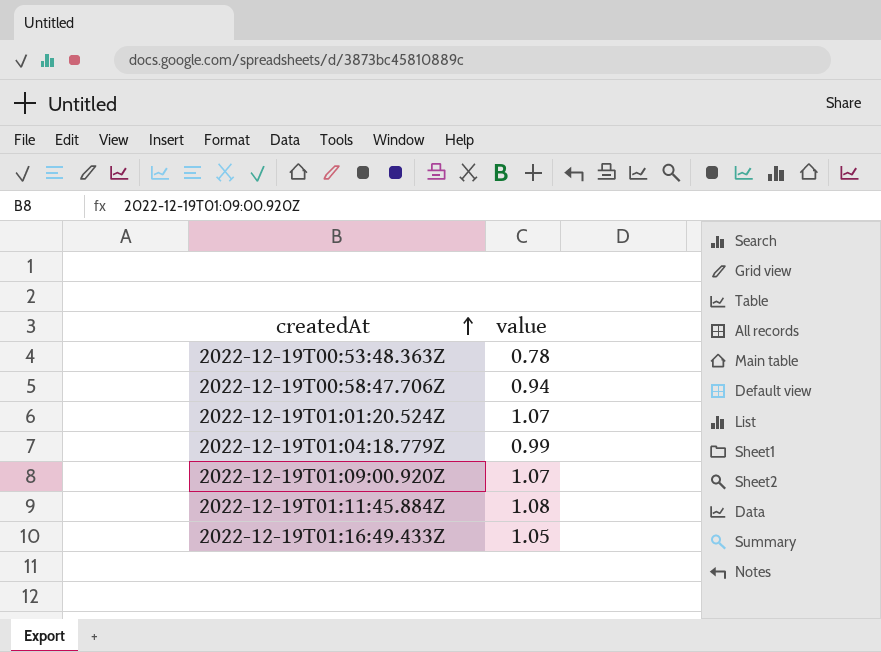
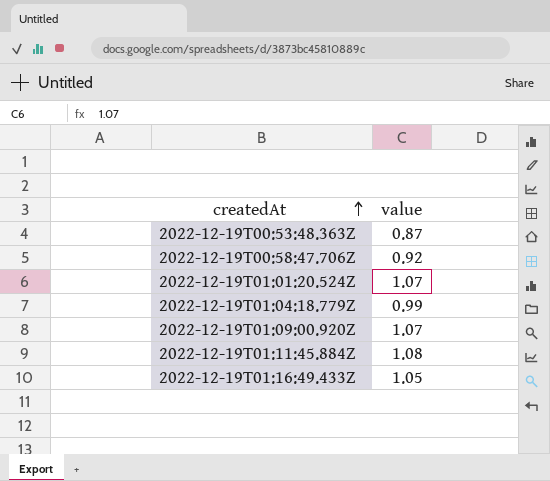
2022-12-19T00:53:48.363Z | value: 0.78 -> 0.87
2022-12-19T00:58:47.706Z | value: 0.94 -> 0.92

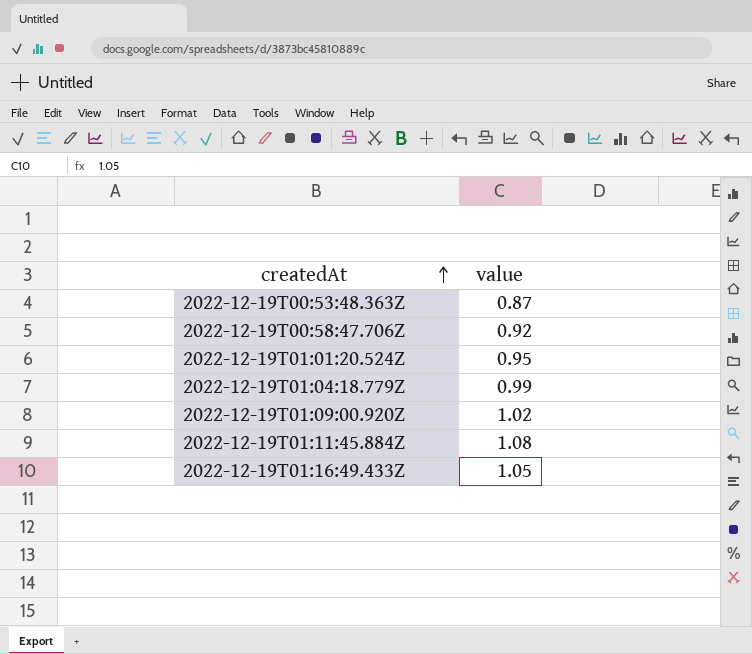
2022-12-19T01:01:20.524Z | value: 1.07 -> 0.95
2022-12-19T01:09:00.920Z | value: 1.07 -> 1.02

